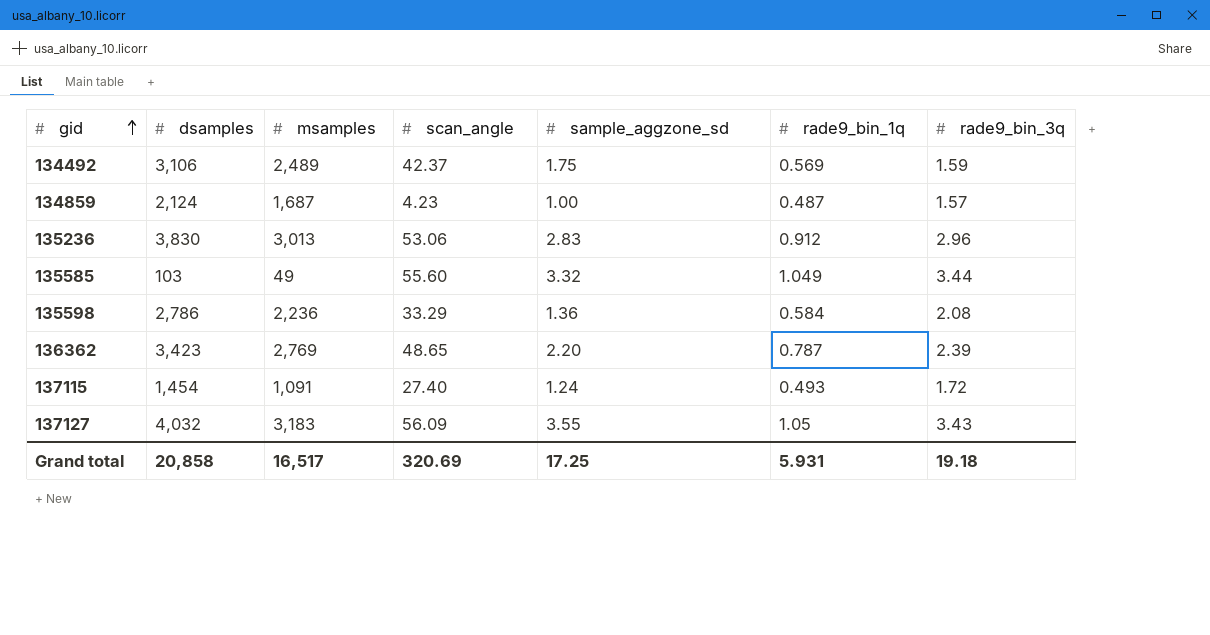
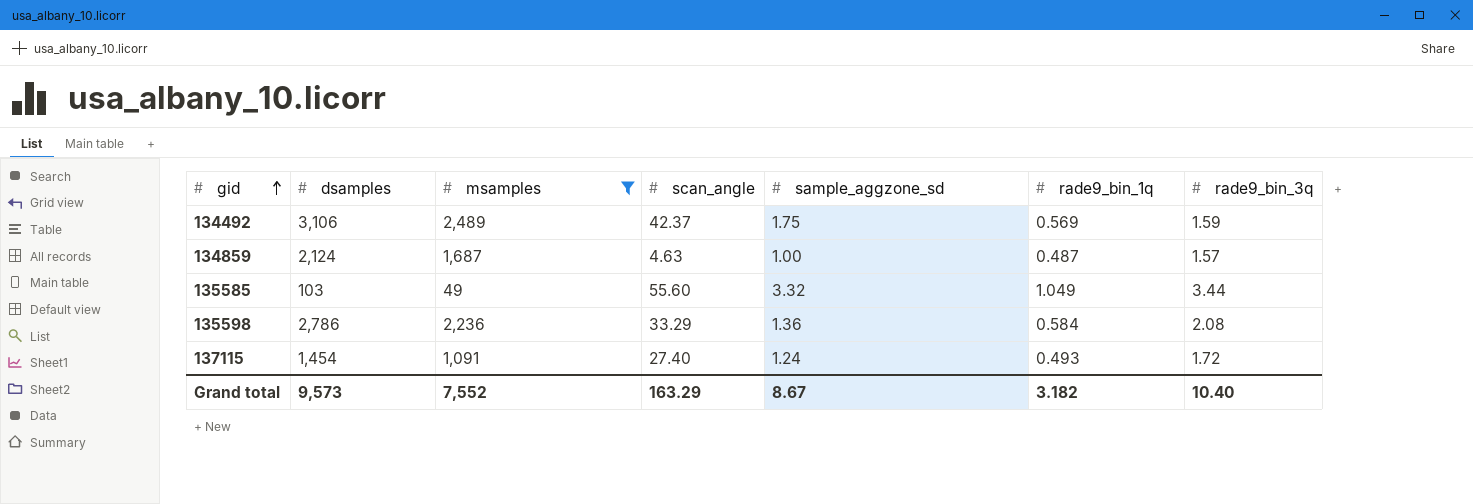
filter: none -> msamples <= 2,489
134859 | scan_angle: 4.23 -> 4.63
Grand total | dsamples: 20,858 -> 9,573
Grand total | msamples: 16,517 -> 7,552
Grand total | scan_angle: 320.69 -> 163.29
Grand total | sample_aggzone_sd: 17.25 -> 8.67
Grand total | rade9_bin_1q: 5.931 -> 3.182
Grand total | rade9_bin_3q: 19.18 -> 10.40

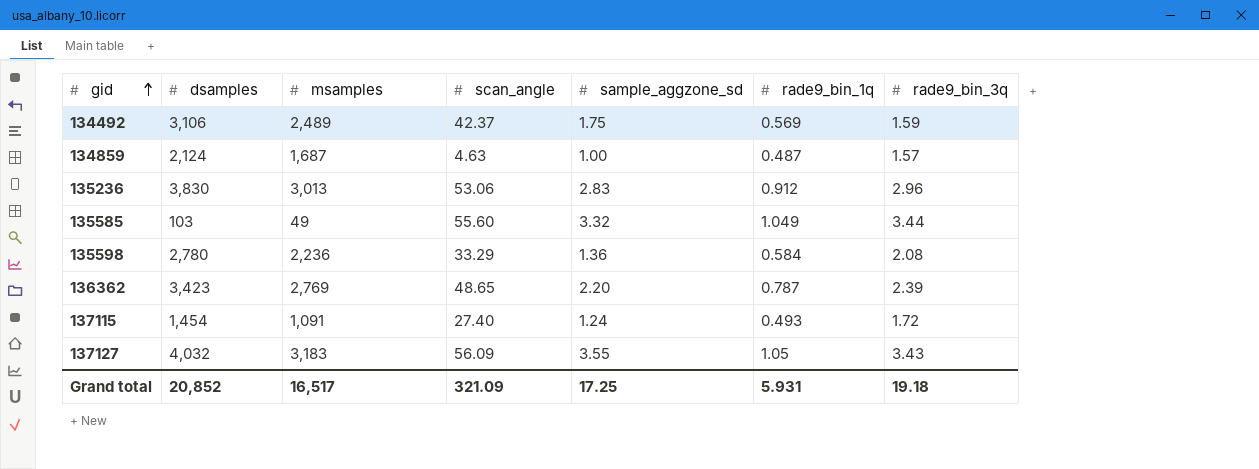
filter: msamples <= 2,489 -> none
135598 | dsamples: 2,786 -> 2,780
Grand total | dsamples: 9,573 -> 20,852
Grand total | msamples: 7,552 -> 16,517
Grand total | scan_angle: 163.29 -> 321.09
Grand total | sample_aggzone_sd: 8.67 -> 17.25
Grand total | rade9_bin_1q: 3.182 -> 5.931
Grand total | rade9_bin_3q: 10.40 -> 19.18

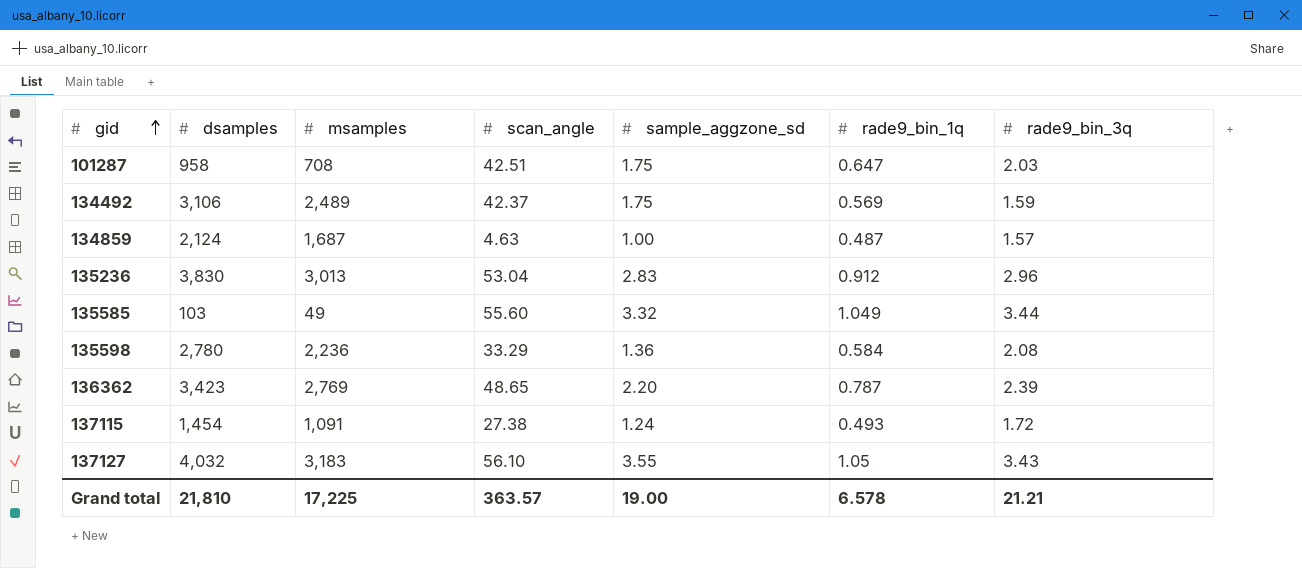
row 101287: none -> 958 | 708 | 42.51 | 1.75 | 0.647 | 2.03
135236 | scan_angle: 53.06 -> 53.04
137115 | scan_angle: 27.40 -> 27.38
137127 | scan_angle: 56.09 -> 56.10
Grand total | dsamples: 20,852 -> 21,810
Grand total | msamples: 16,517 -> 17,225
Grand total | scan_angle: 321.09 -> 363.57
Grand total | sample_aggzone_sd: 17.25 -> 19.00
Grand total | rade9_bin_1q: 5.931 -> 6.578
Grand total | rade9_bin_3q: 19.18 -> 21.21

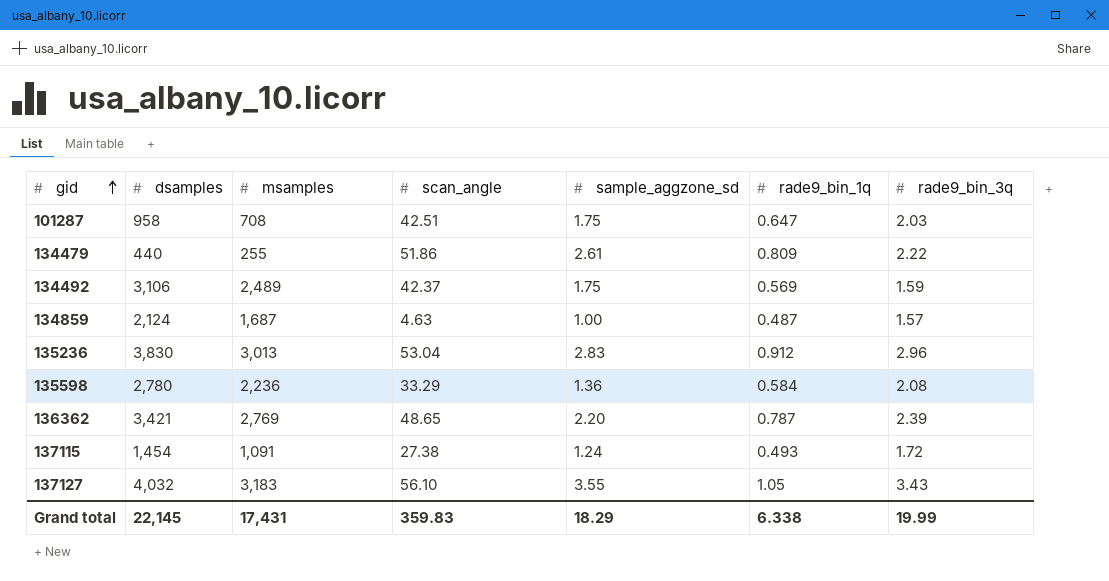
row 135585: 103 | 49 | 55.60 | 3.32 | 1.049 | 3.44 -> none
row 134479: none -> 440 | 255 | 51.86 | 2.61 | 0.809 | 2.22
136362 | dsamples: 3,423 -> 3,421
Grand total | dsamples: 21,810 -> 22,145
Grand total | msamples: 17,225 -> 17,431
Grand total | scan_angle: 363.57 -> 359.83
Grand total | sample_aggzone_sd: 19.00 -> 18.29
Grand total | rade9_bin_1q: 6.578 -> 6.338
Grand total | rade9_bin_3q: 21.21 -> 19.99

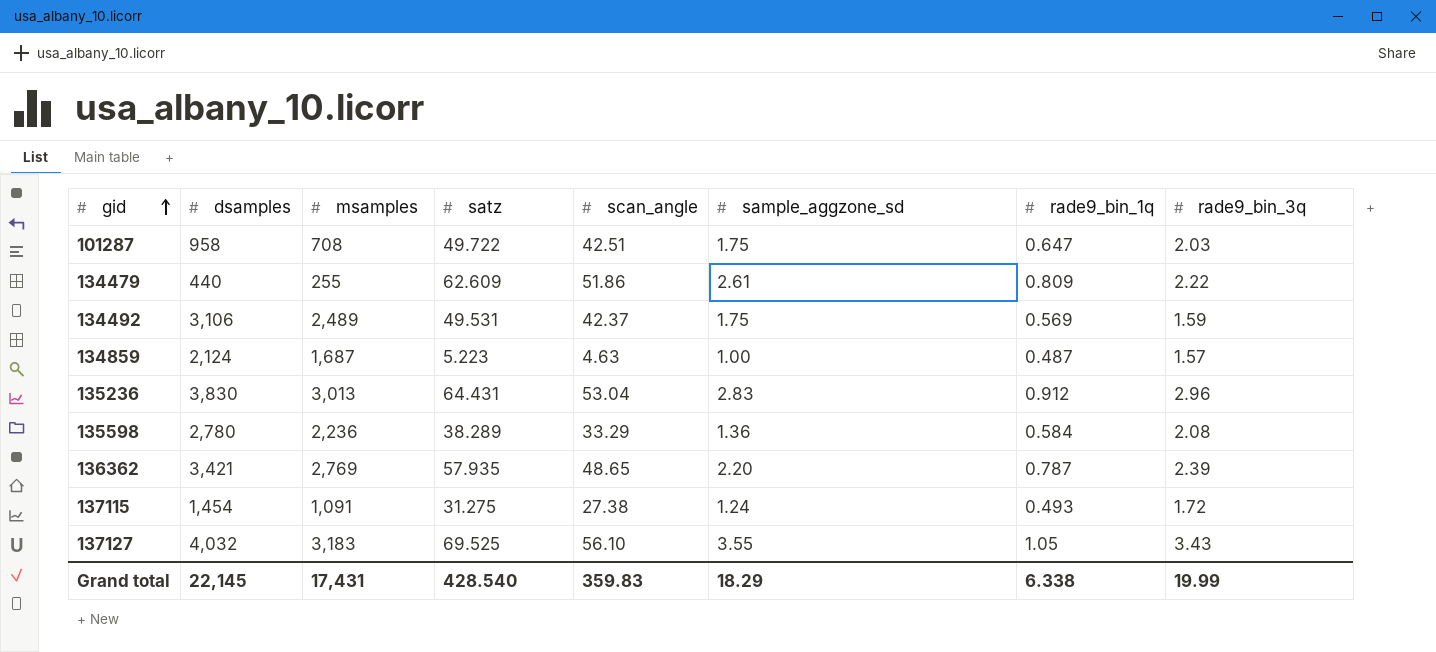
column satz | position: none -> 4

